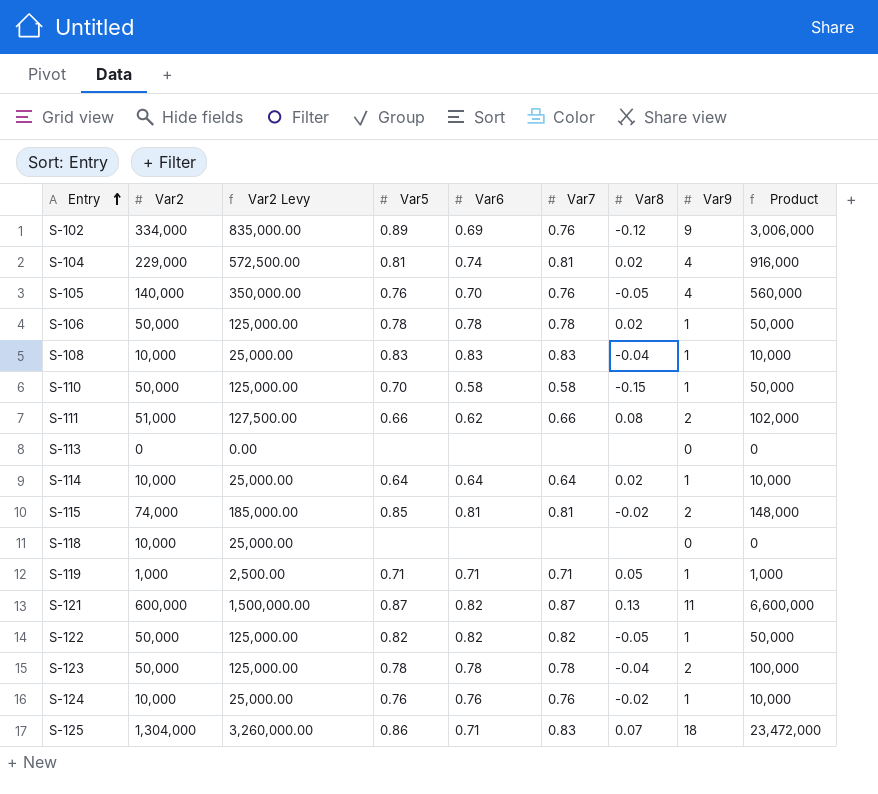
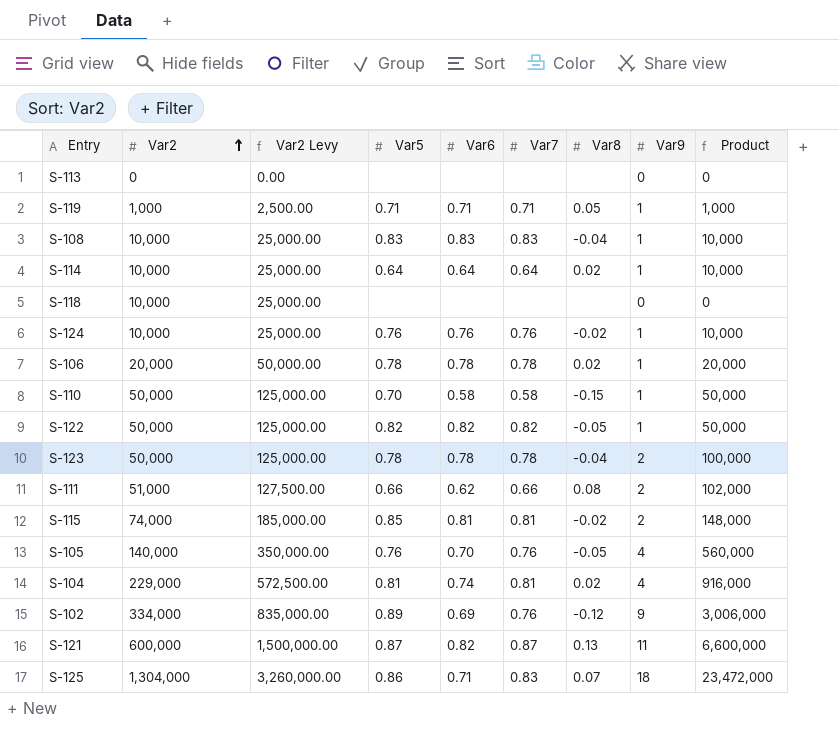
row order: Entry ascending -> Var2 ascending
S-106 | Var2: 50,000 -> 20,000
S-106 | Var2 Levy: 125,000.00 -> 50,000.00
S-106 | Product: 50,000 -> 20,000

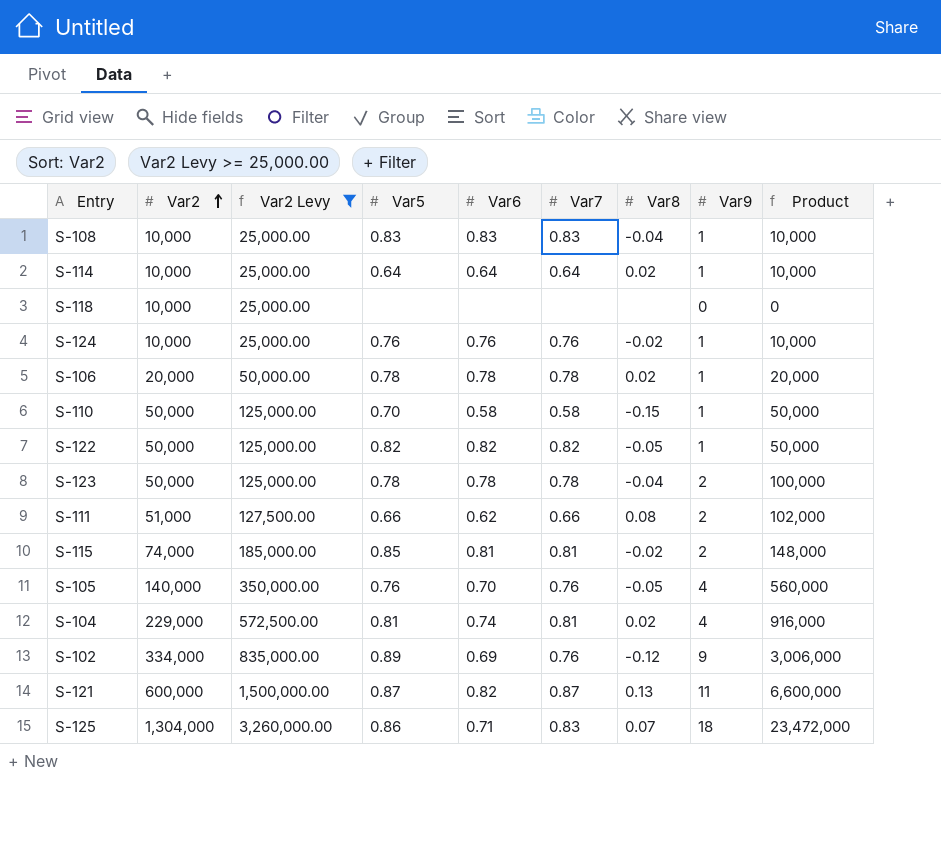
filter: none -> Var2 Levy >= 25,000.00

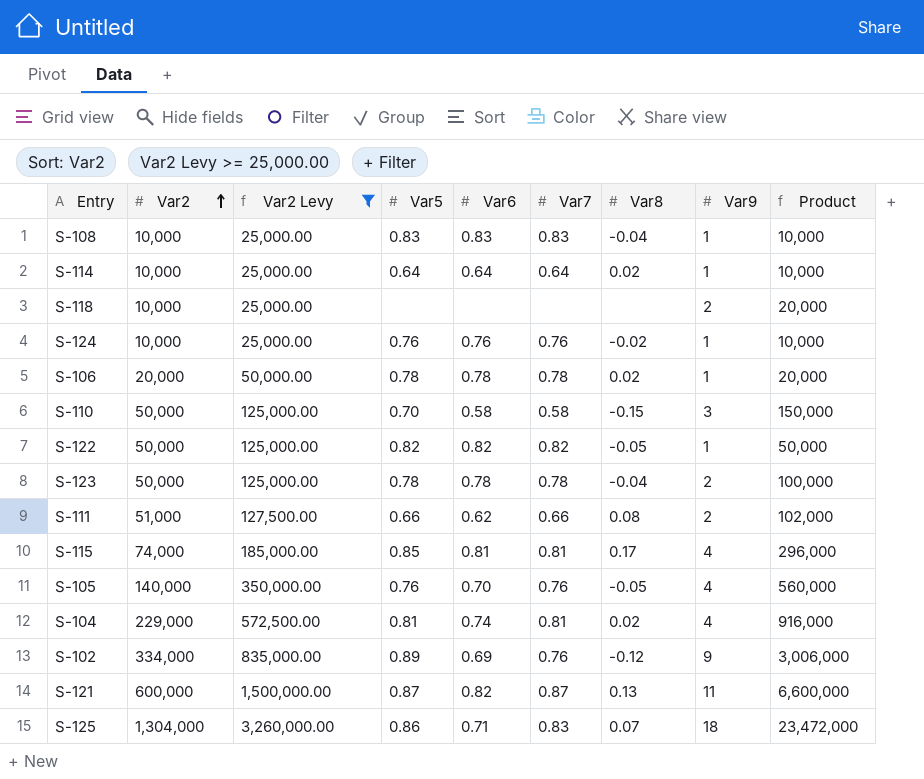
S-118 | Var9: 0 -> 2
S-118 | Product: 0 -> 20,000
S-110 | Var9: 1 -> 3
S-110 | Product: 50,000 -> 150,000
S-115 | Var8: -0.02 -> 0.17
S-115 | Var9: 2 -> 4
S-115 | Product: 148,000 -> 296,000

